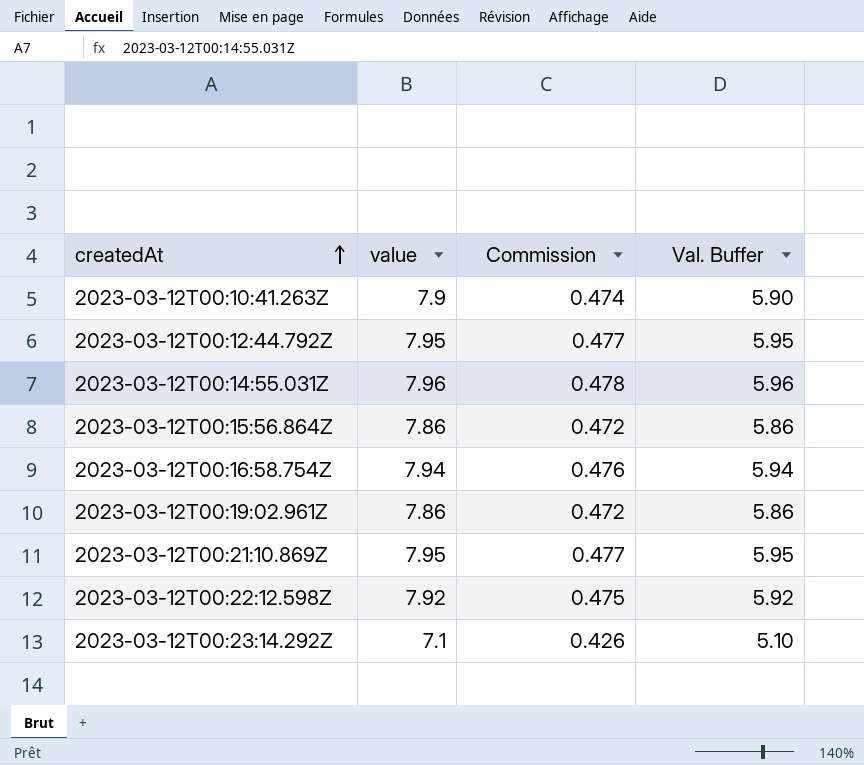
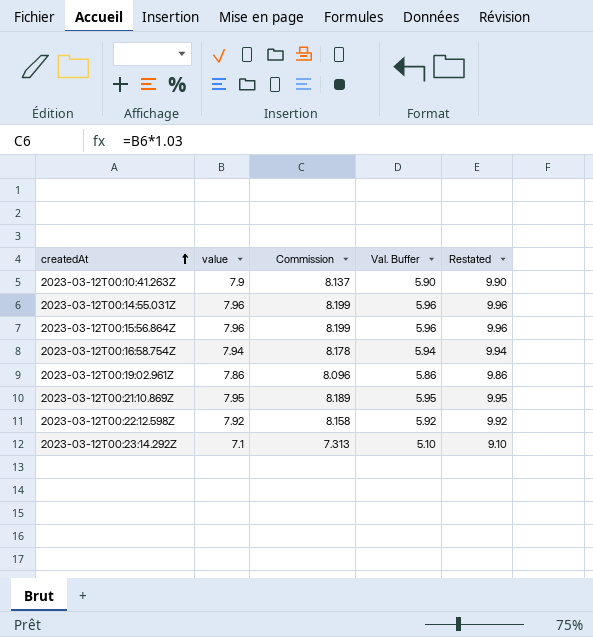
column Commission | formula: [value] * 0.06 -> [value] * 1.03
column Restated | formula: none -> [value] + 2
row 2023-03-12T00:12:44.792Z: 7.95 | 0.477 | 5.95 -> none
2023-03-12T00:15:56.864Z | value: 7.86 -> 7.96
2023-03-12T00:15:56.864Z | Val. Buffer: 5.86 -> 5.96

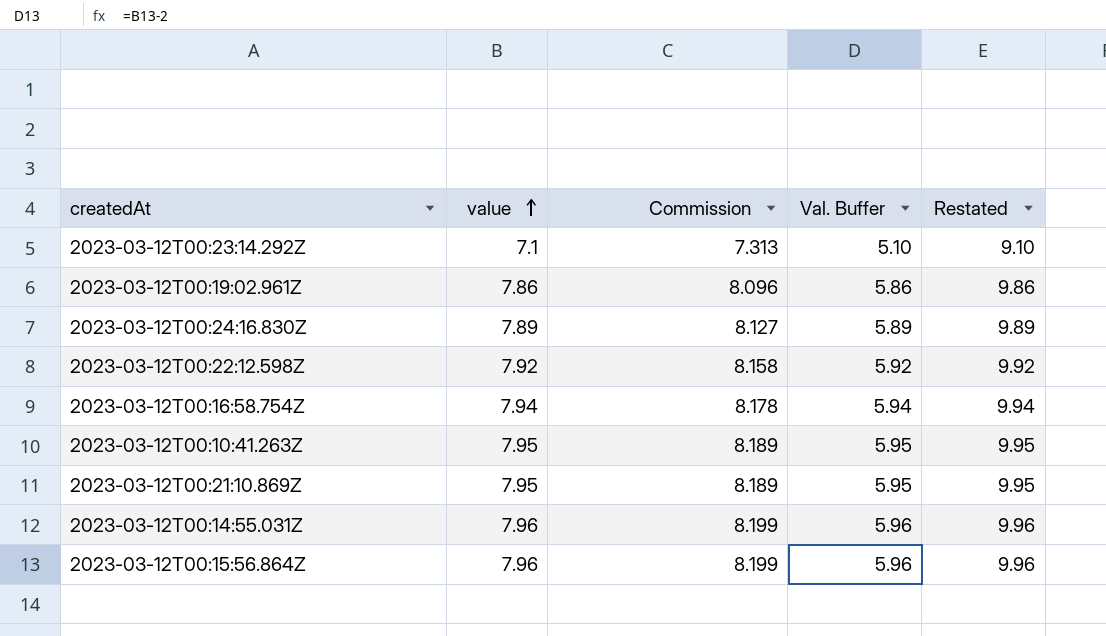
row order: createdAt ascending -> value ascending
row 2023-03-12T00:24:16.830Z: none -> 7.89 | 8.127 | 5.89 | 9.89
2023-03-12T00:10:41.263Z | value: 7.9 -> 7.95
2023-03-12T00:10:41.263Z | Commission: 8.137 -> 8.189
2023-03-12T00:10:41.263Z | Val. Buffer: 5.90 -> 5.95
2023-03-12T00:10:41.263Z | Restated: 9.90 -> 9.95

